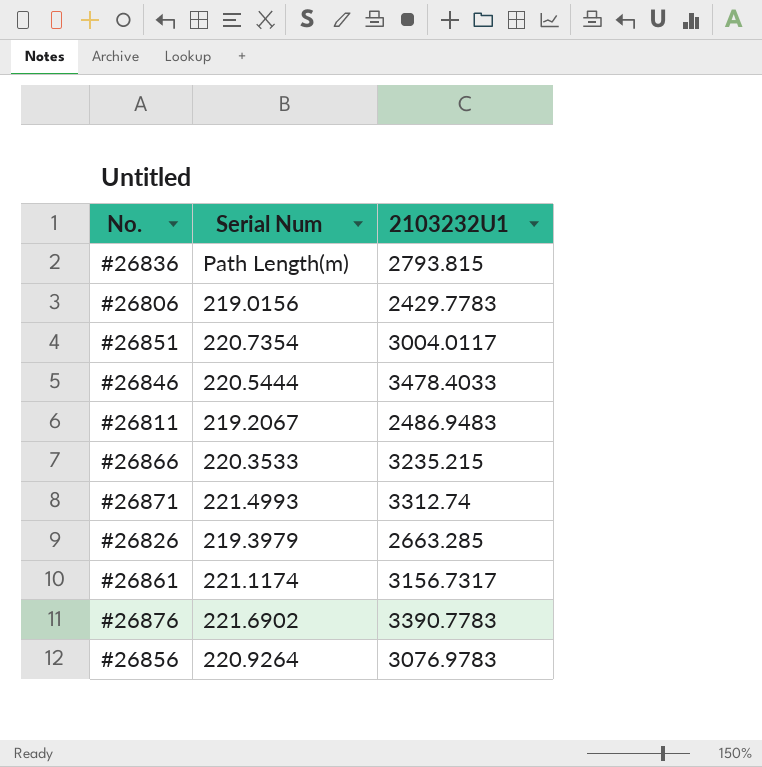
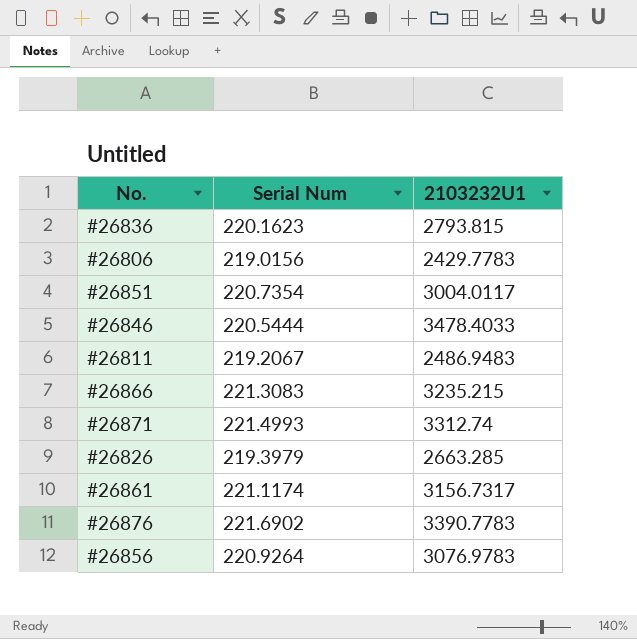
#26836 | Serial Num: Path Length(m) -> 220.1623
#26866 | Serial Num: 220.3533 -> 221.3083

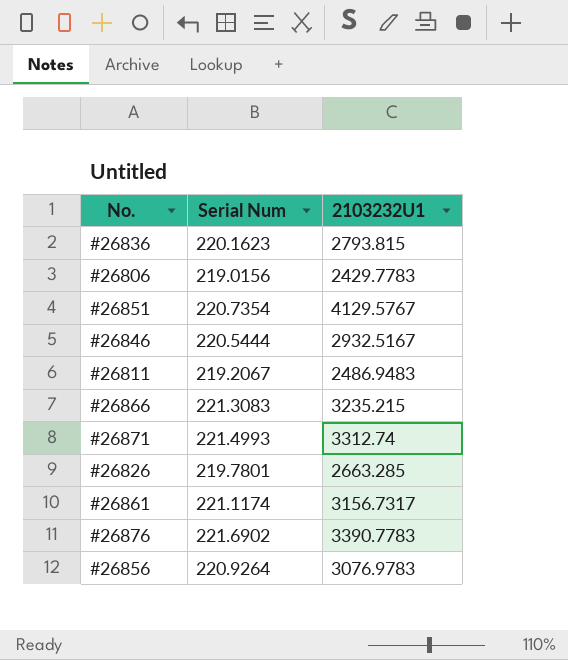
#26851 | 2103232U1: 3004.0117 -> 4129.5767
#26846 | 2103232U1: 3478.4033 -> 2932.5167
#26826 | Serial Num: 219.3979 -> 219.7801

